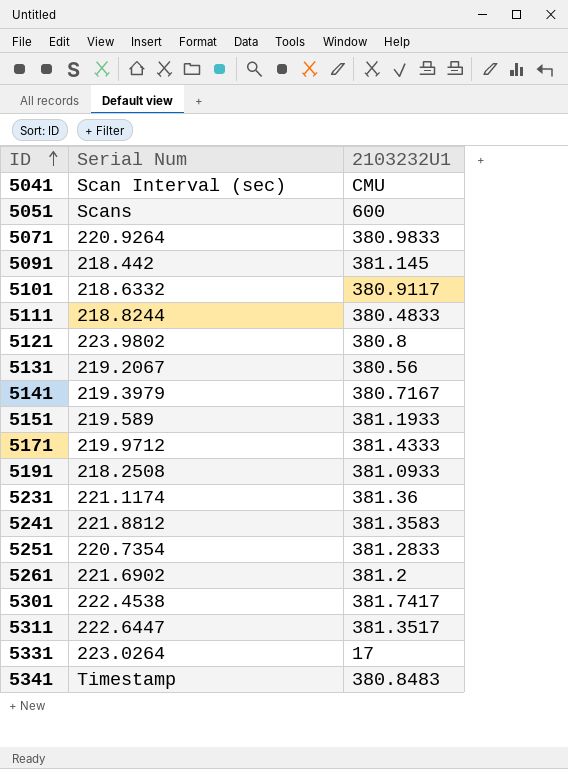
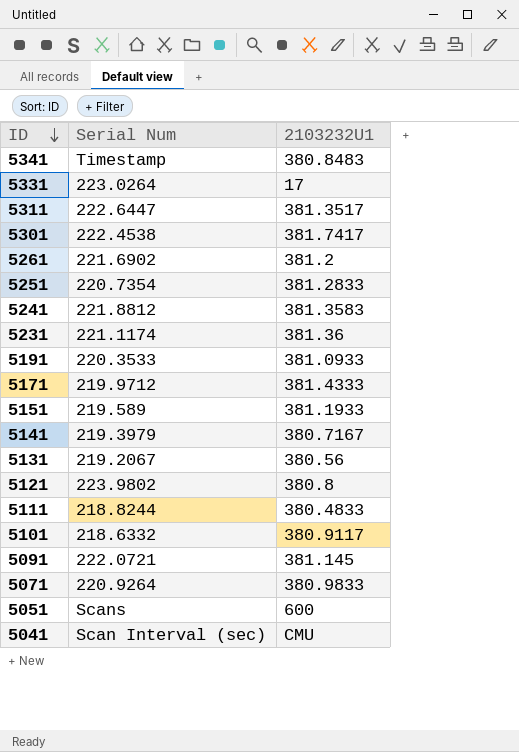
row order: ID ascending -> ID descending
5191 | Serial Num: 218.2508 -> 220.3533
5091 | Serial Num: 218.442 -> 222.0721

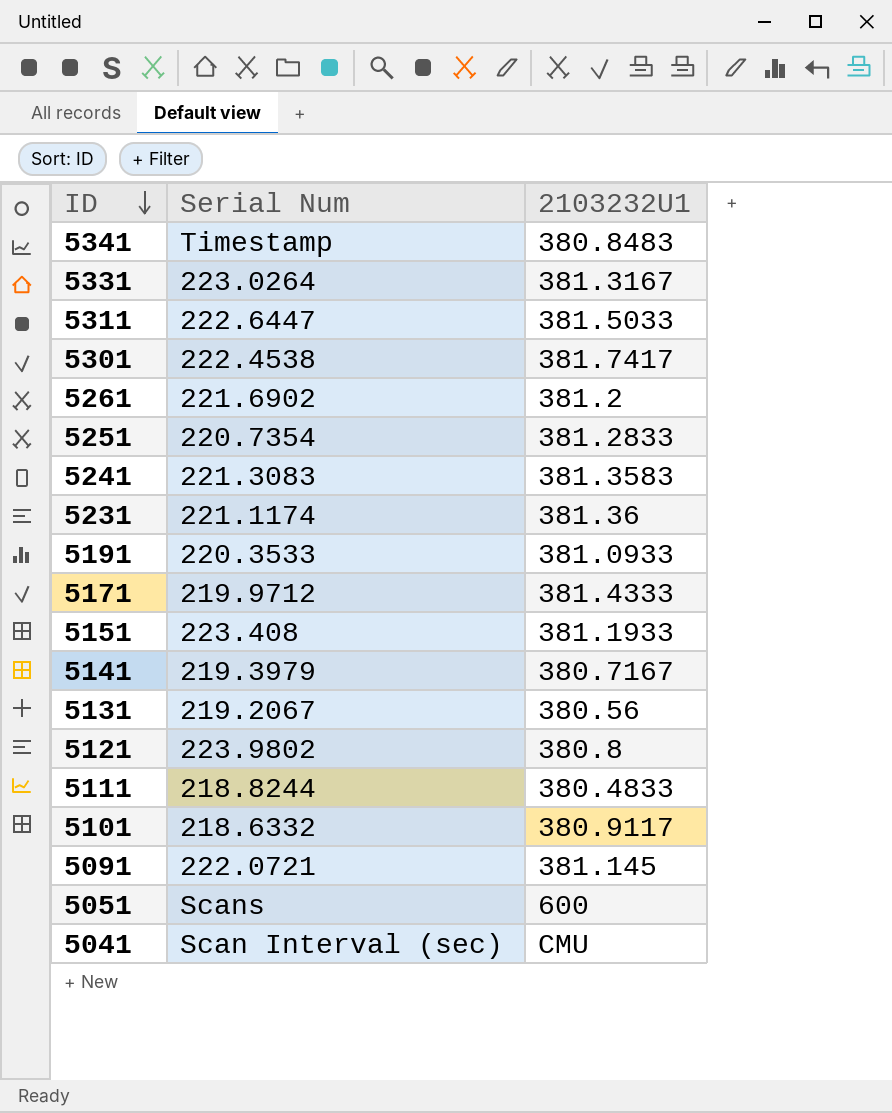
row 5071: 220.9264 | 380.9833 -> none
5331 | 2103232U1: 17 -> 381.3167
5311 | 2103232U1: 381.3517 -> 381.5033
5241 | Serial Num: 221.8812 -> 221.3083
5151 | Serial Num: 219.589 -> 223.408

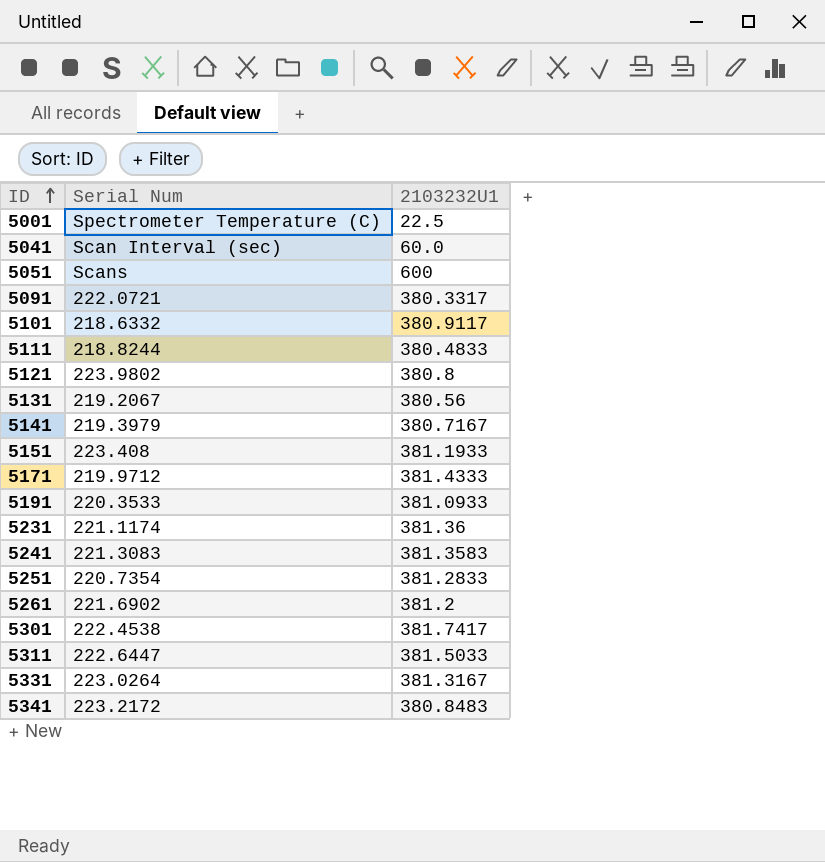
row order: ID descending -> ID ascending
row 5001: none -> Spectrometer Temperature (C) | 22.5
5041 | 2103232U1: CMU -> 60.0
5091 | 2103232U1: 381.145 -> 380.3317
5341 | Serial Num: Timestamp -> 223.2172

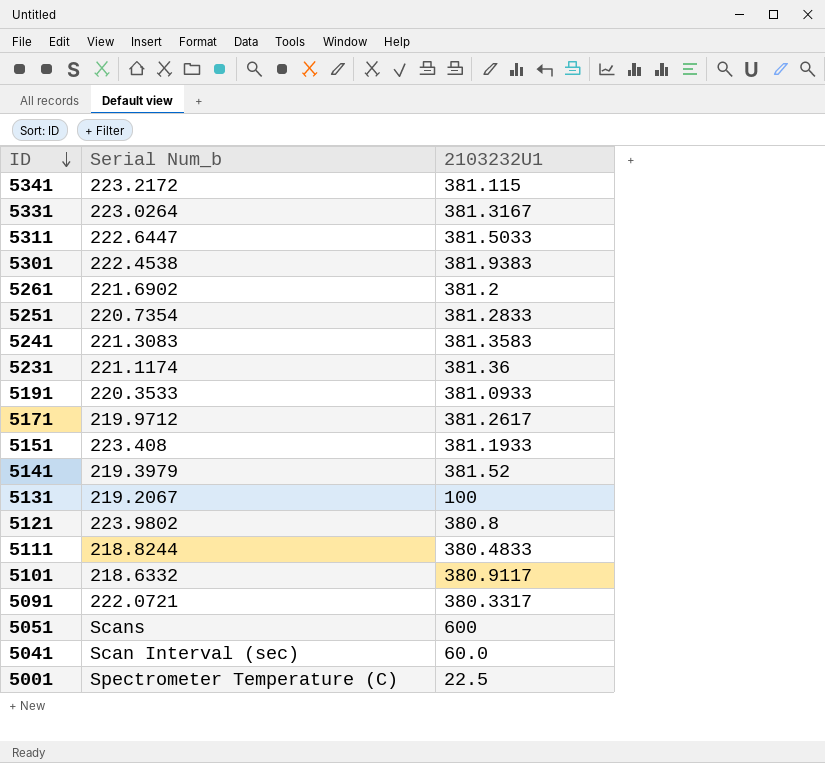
row order: ID ascending -> ID descending
column name: Serial Num -> Serial Num_b
5341 | 2103232U1: 380.8483 -> 381.115
5301 | 2103232U1: 381.7417 -> 381.9383
5171 | 2103232U1: 381.4333 -> 381.2617
5141 | 2103232U1: 380.7167 -> 381.52
5131 | 2103232U1: 380.56 -> 100

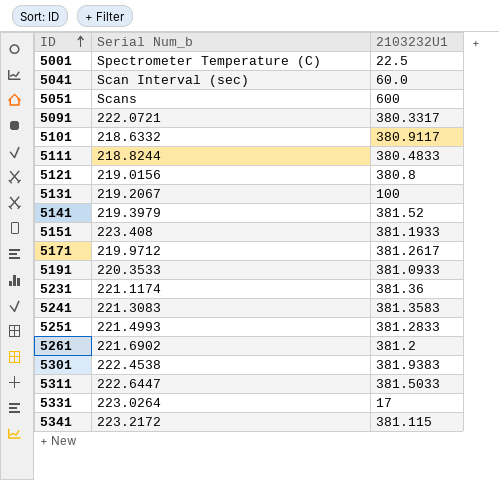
row order: ID descending -> ID ascending
5121 | Serial Num_b: 223.9802 -> 219.0156
5251 | Serial Num_b: 220.7354 -> 221.4993
5331 | 2103232U1: 381.3167 -> 17

